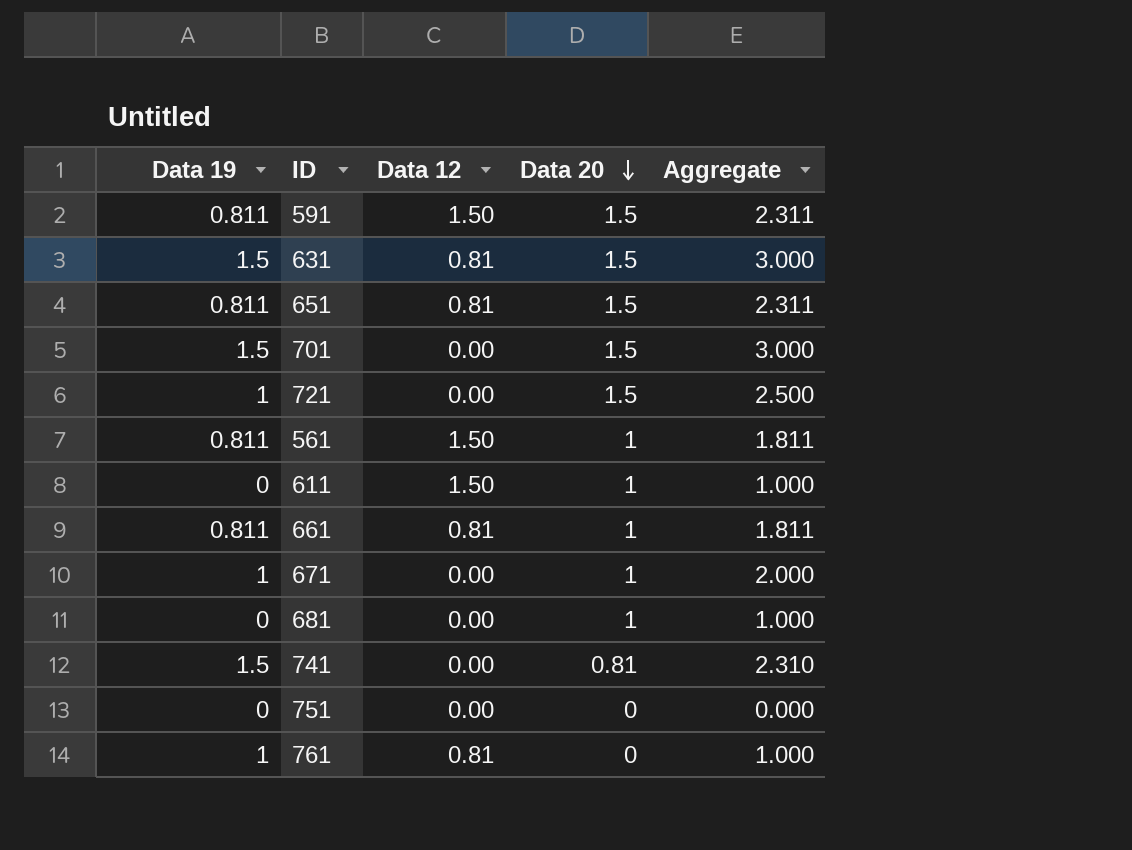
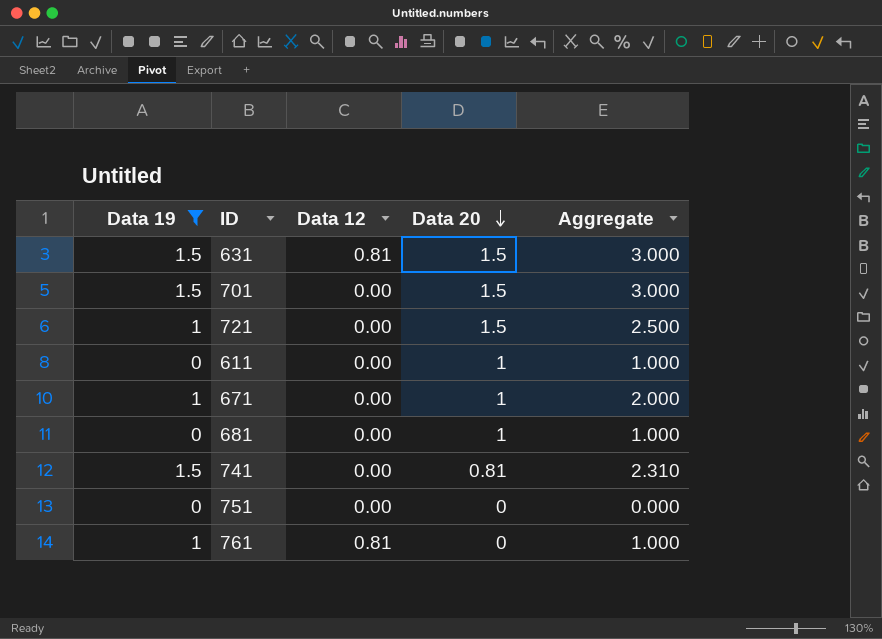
filter: none -> Data 19 != 0.811
611 | Data 12: 1.50 -> 0.00

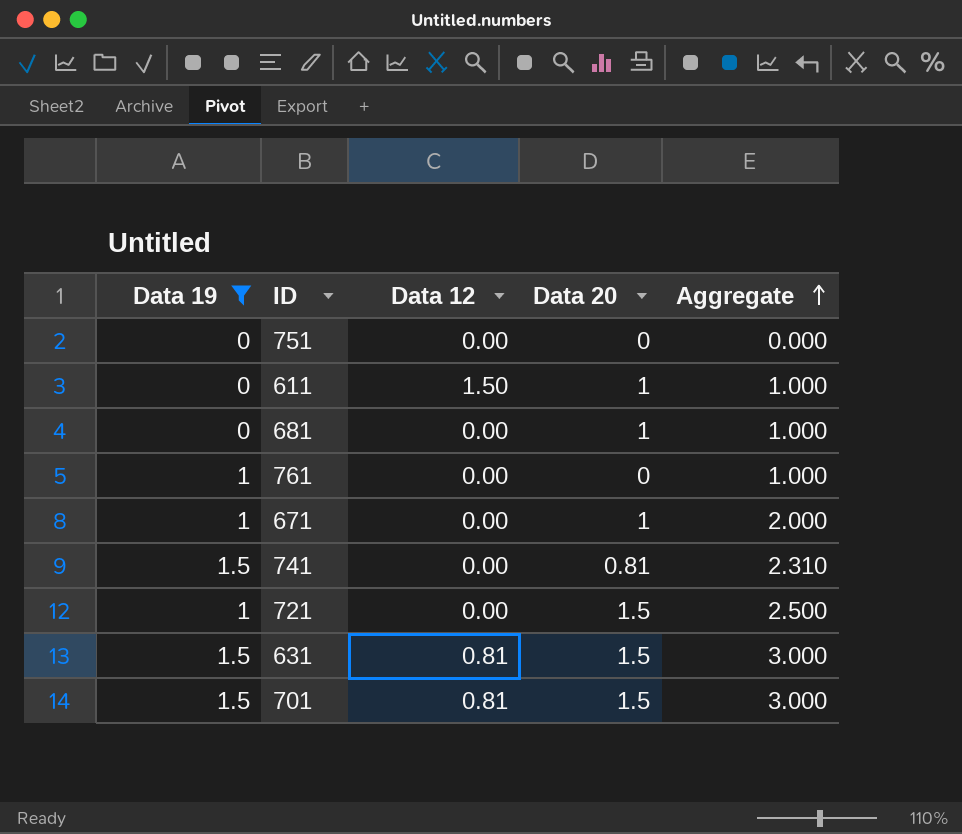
row order: Data 20 descending -> Aggregate ascending
611 | Data 12: 0.00 -> 1.50
761 | Data 12: 0.81 -> 0.00
701 | Data 12: 0.00 -> 0.81

